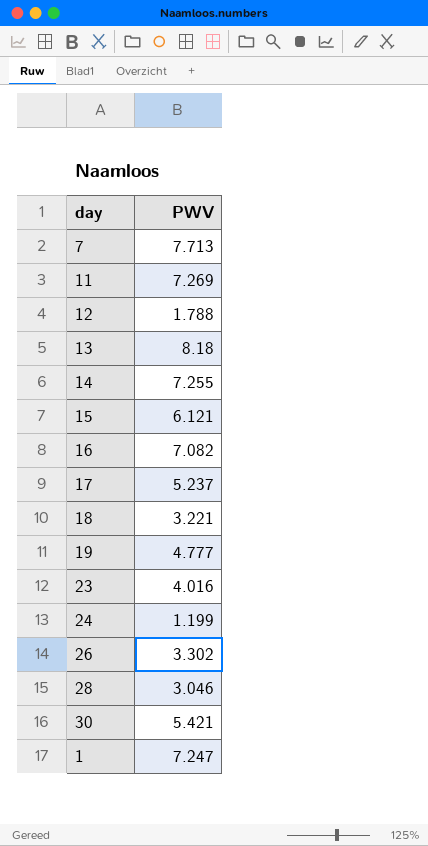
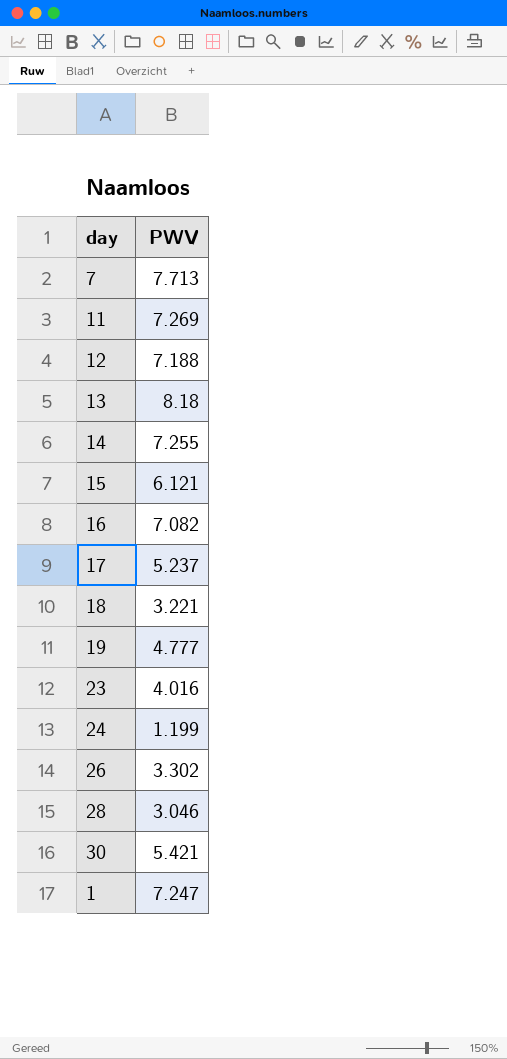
12 | PWV: 1.788 -> 7.188

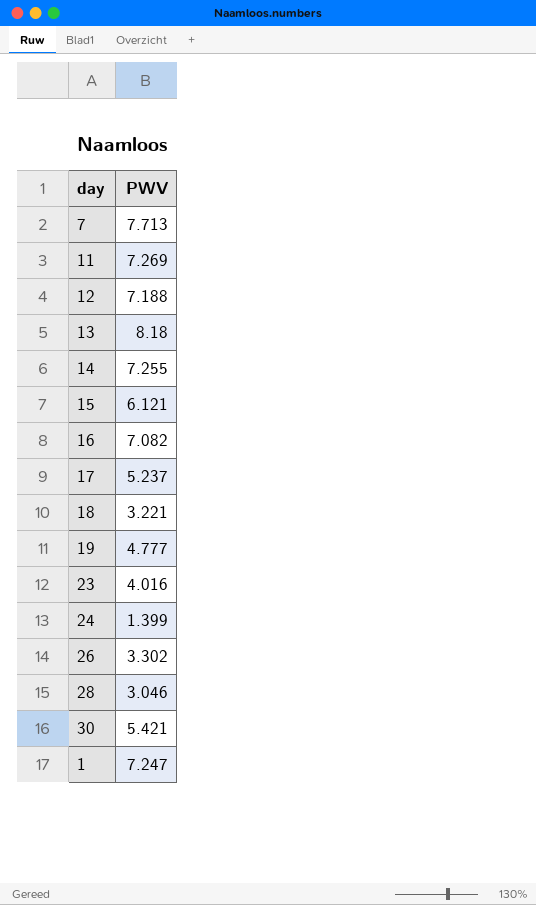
24 | PWV: 1.199 -> 1.399

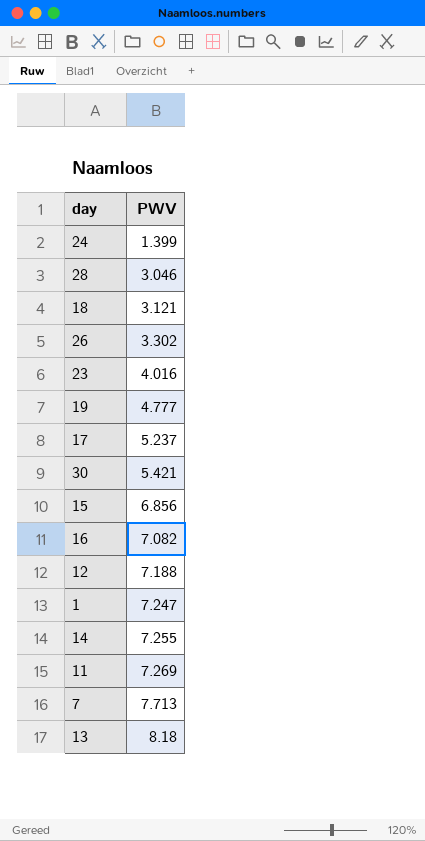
row order: none -> PWV ascending
18 | PWV: 3.221 -> 3.121
15 | PWV: 6.121 -> 6.856

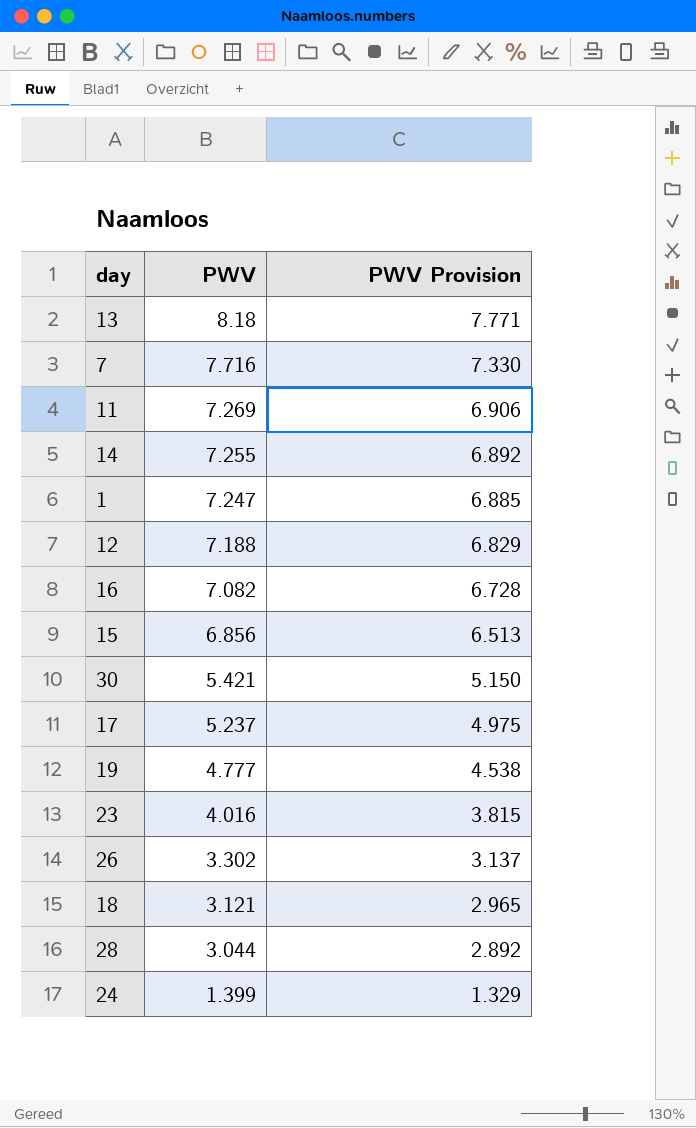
row order: PWV ascending -> PWV descending
column PWV Provision | formula: none -> [PWV] * 0.95
7 | PWV: 7.713 -> 7.716
28 | PWV: 3.046 -> 3.044

